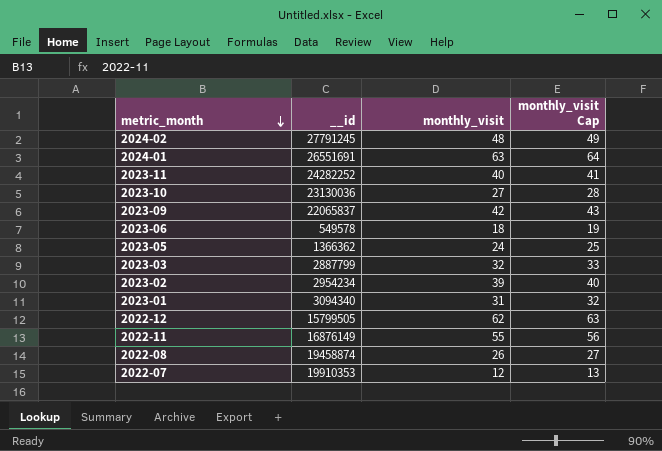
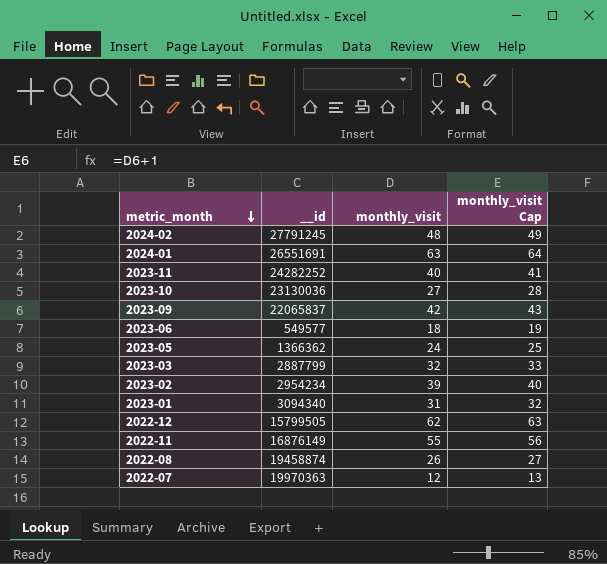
2023-06 | __id: 549578 -> 549577
2022-07 | __id: 19910353 -> 19970363

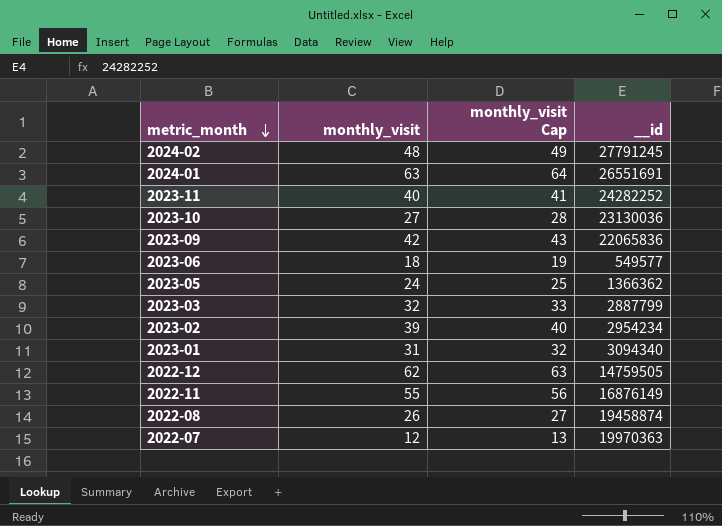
column __id | position: 2 -> 4
2023-09 | __id: 22065837 -> 22065836
2022-12 | __id: 15799505 -> 14759505

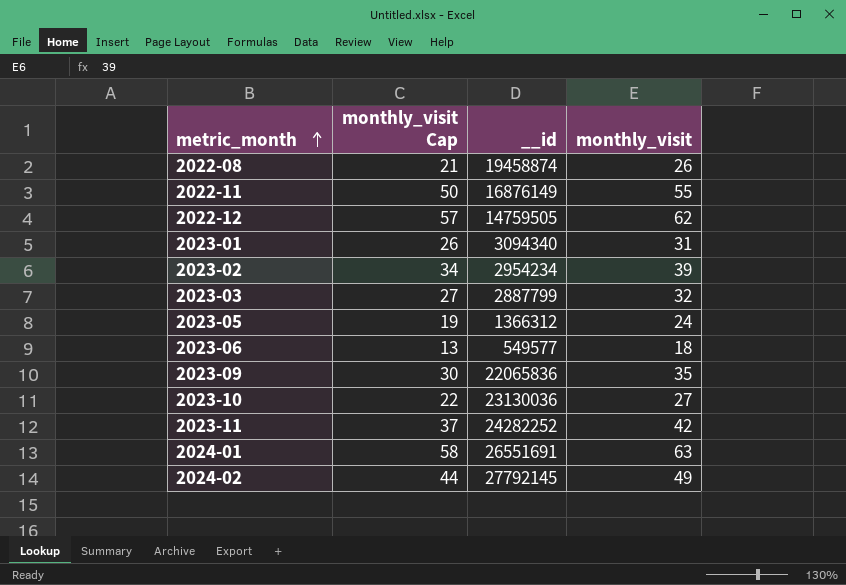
row order: metric_month descending -> metric_month ascending
column monthly_visit Cap | formula: [monthly_visit] + 1 -> [monthly_visit] - 5
column monthly_visit | position: 2 -> 4
row 2022-07: 12 | 13 | 19970363 -> none
2023-05 | __id: 1366362 -> 1366312
2023-09 | monthly_visit: 42 -> 35
2023-11 | monthly_visit: 40 -> 42
2024-02 | __id: 27791245 -> 27792145
2024-02 | monthly_visit: 48 -> 49

